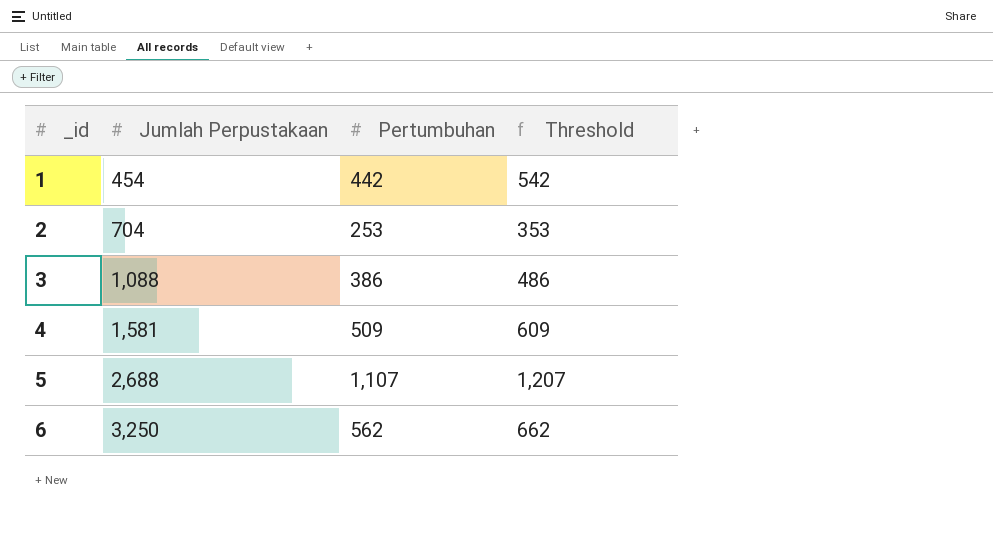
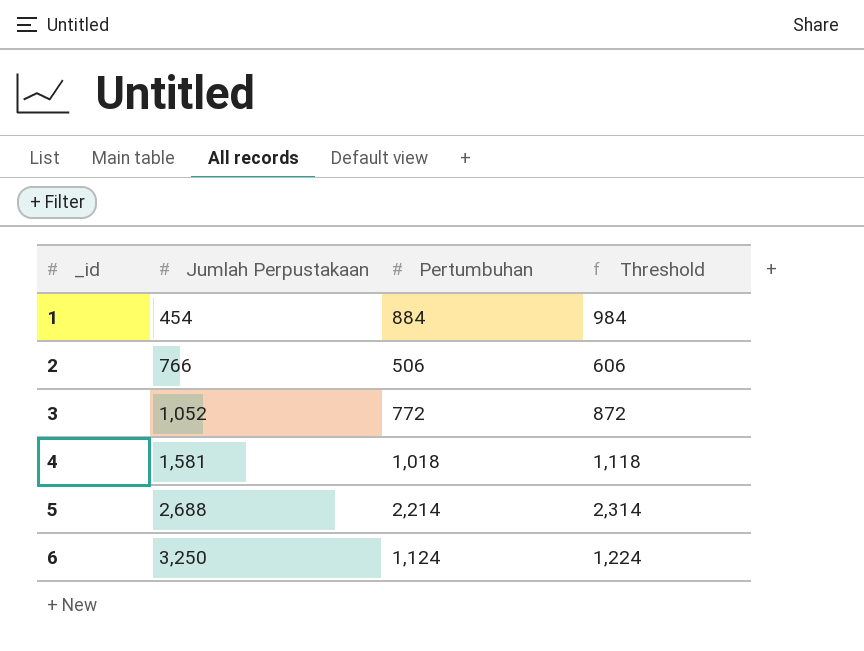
1 | Pertumbuhan: 442 -> 884
1 | Threshold: 542 -> 984
2 | Jumlah Perpustakaan: 704 -> 766
2 | Pertumbuhan: 253 -> 506
2 | Threshold: 353 -> 606
3 | Jumlah Perpustakaan: 1,088 -> 1,052
3 | Pertumbuhan: 386 -> 772
3 | Threshold: 486 -> 872
4 | Pertumbuhan: 509 -> 1,018
4 | Threshold: 609 -> 1,118
5 | Pertumbuhan: 1,107 -> 2,214
5 | Threshold: 1,207 -> 2,314
6 | Pertumbuhan: 562 -> 1,124
6 | Threshold: 662 -> 1,224

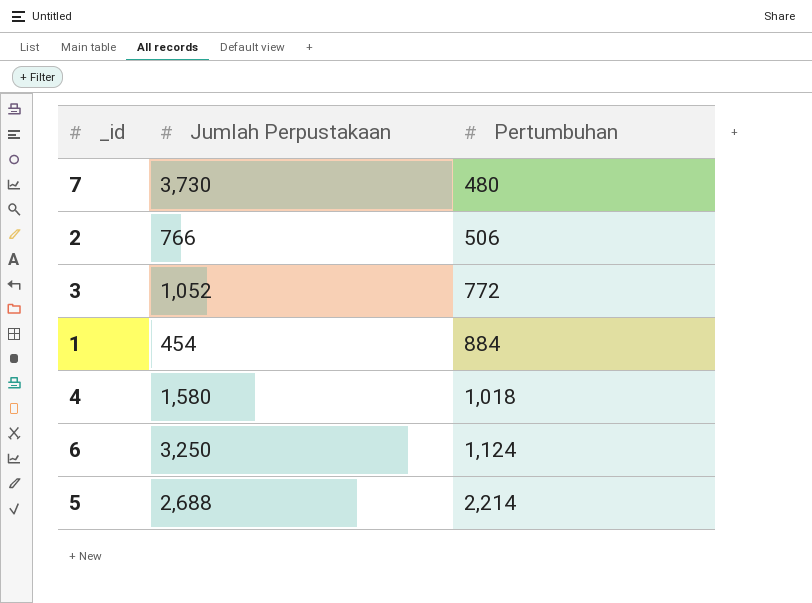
row order: _id ascending -> Pertumbuhan ascending
column Threshold | formula: [Pertumbuhan] + 100 -> none
row 7: none -> 3,730 | 480
4 | Jumlah Perpustakaan: 1,581 -> 1,580

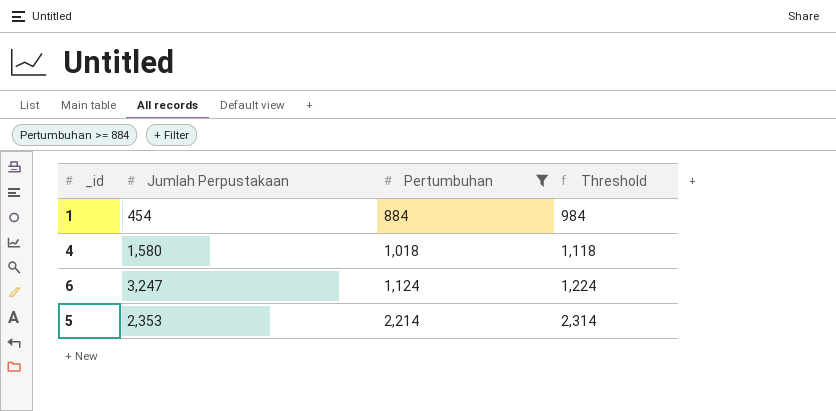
filter: none -> Pertumbuhan >= 884
column Threshold | formula: none -> [Pertumbuhan] + 100
6 | Jumlah Perpustakaan: 3,250 -> 3,247
5 | Jumlah Perpustakaan: 2,688 -> 2,353

